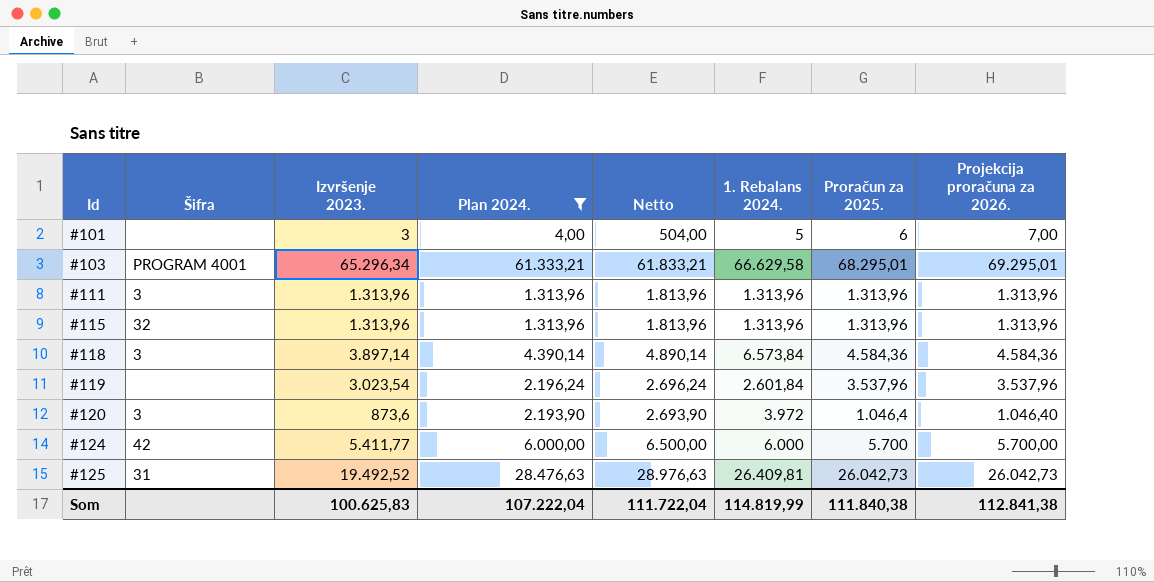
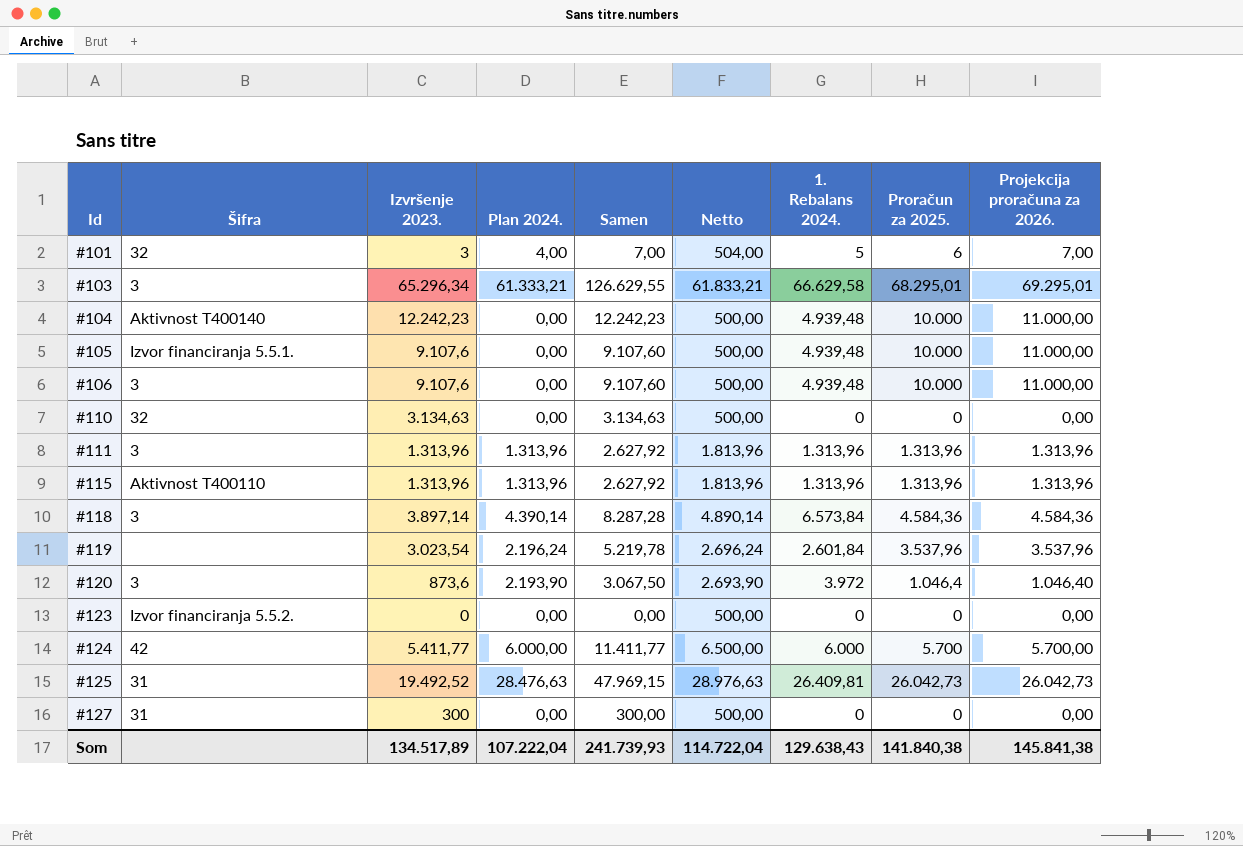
filter: Plan 2024. != 0,00 -> none
column Samen | formula: none -> [Izvršenje 2023.] + [Plan 2024.]
#101 | Šifra: none -> 32
#103 | Šifra: PROGRAM 4001 -> 3
#115 | Šifra: 32 -> Aktivnost T400110
Som | Izvršenje 2023.: 100.625,83 -> 134.517,89
Som | Netto: 111.722,04 -> 114.722,04
Som | 1. Rebalans 2024.: 114.819,99 -> 129.638,43
Som | Proračun za 2025.: 111.840,38 -> 141.840,38
Som | Projekcija proračuna za 2026.: 112.841,38 -> 145.841,38

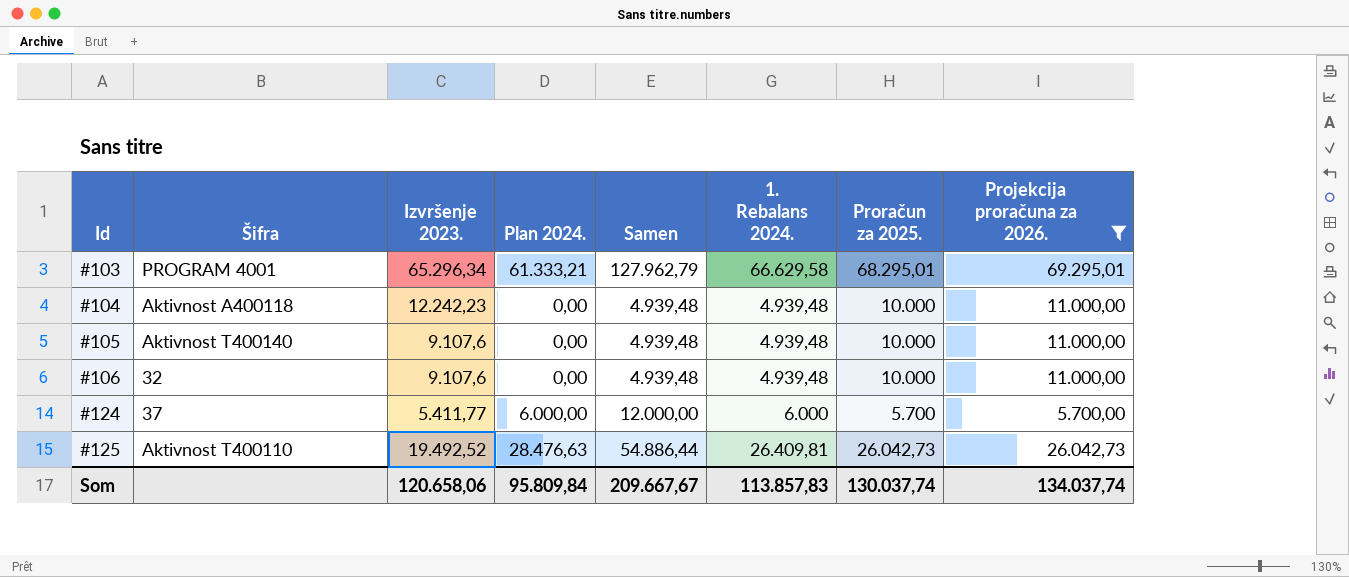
filter: none -> Projekcija proračuna za 2026. >= 5.700,00
column Netto | formula: [Plan 2024.] + 500 -> none
column Samen | formula: [Izvršenje 2023.] + [Plan 2024.] -> [Plan 2024.] + [1. Rebalans 2024.]
#103 | Šifra: 3 -> PROGRAM 4001
#104 | Šifra: Aktivnost T400140 -> Aktivnost A400118
#105 | Šifra: Izvor financiranja 5.5.1. -> Aktivnost T400140
#106 | Šifra: 3 -> 32
#124 | Šifra: 42 -> 37
#125 | Šifra: 31 -> Aktivnost T400110
Som | Izvršenje 2023.: 134.517,89 -> 120.658,06
Som | Plan 2024.: 107.222,04 -> 95.809,84
Som | Samen: 241.739,93 -> 209.667,67
Som | 1. Rebalans 2024.: 129.638,43 -> 113.857,83
Som | Proračun za 2025.: 141.840,38 -> 130.037,74
Som | Projekcija proračuna za 2026.: 145.841,38 -> 134.037,74

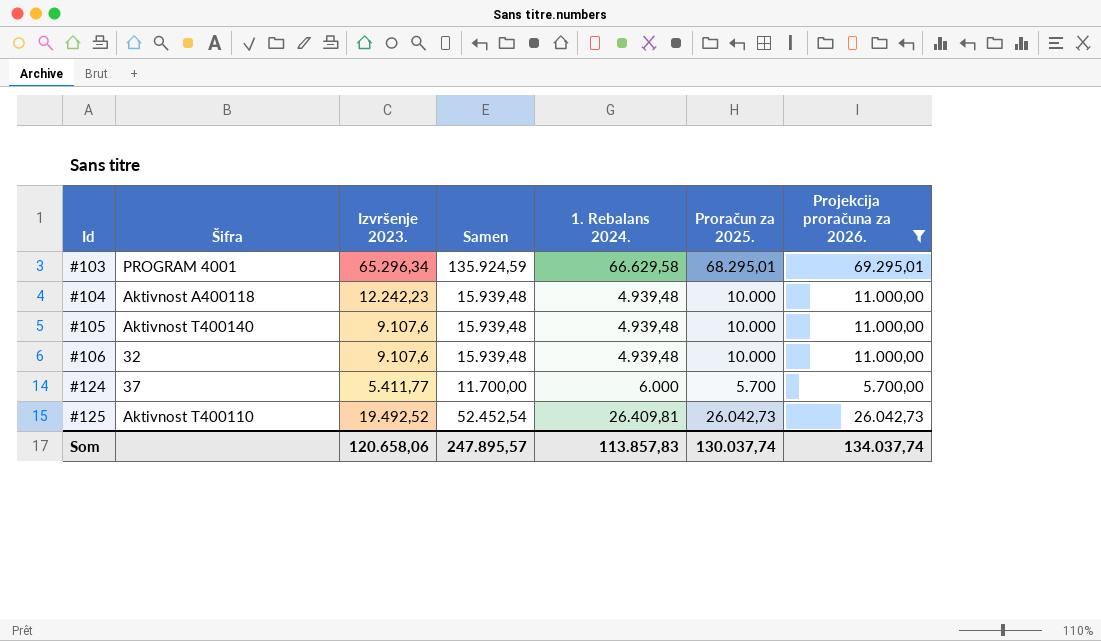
column Plan 2024. | position: 4 -> none
column Samen | formula: [Plan 2024.] + [1. Rebalans 2024.] -> [1. Rebalans 2024.] + [Projekcija proračuna za 2026.]
Som | Samen: 209.667,67 -> 247.895,57

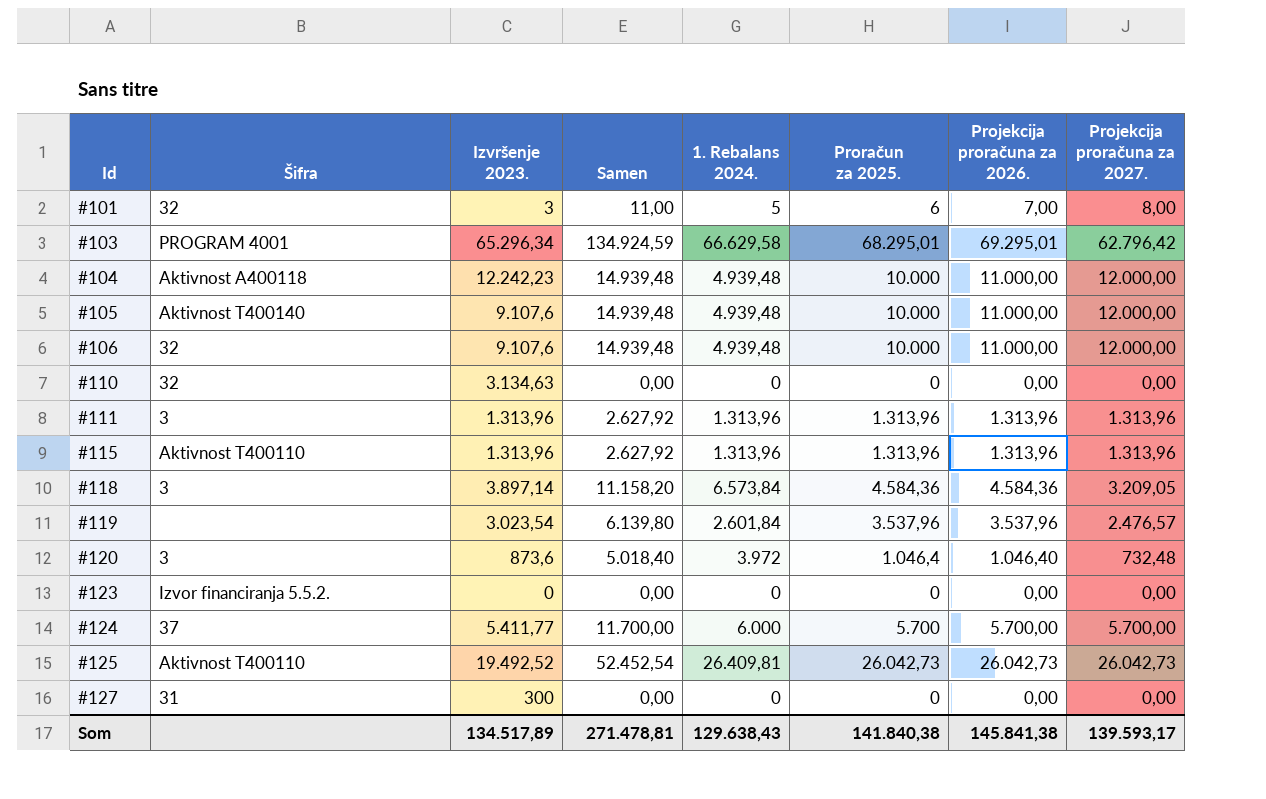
filter: Projekcija proračuna za 2026. >= 5.700,00 -> none
column Samen | formula: [1. Rebalans 2024.] + [Projekcija proračuna za 2026.] -> [1. Rebalans 2024.] + [Proračun za 2025.]
column Projekcija proračuna za 2027. | position: none -> 8
Som | Izvršenje 2023.: 120.658,06 -> 134.517,89
Som | Samen: 247.895,57 -> 271.478,81
Som | 1. Rebalans 2024.: 113.857,83 -> 129.638,43
Som | Proračun za 2025.: 130.037,74 -> 141.840,38
Som | Projekcija proračuna za 2026.: 134.037,74 -> 145.841,38

